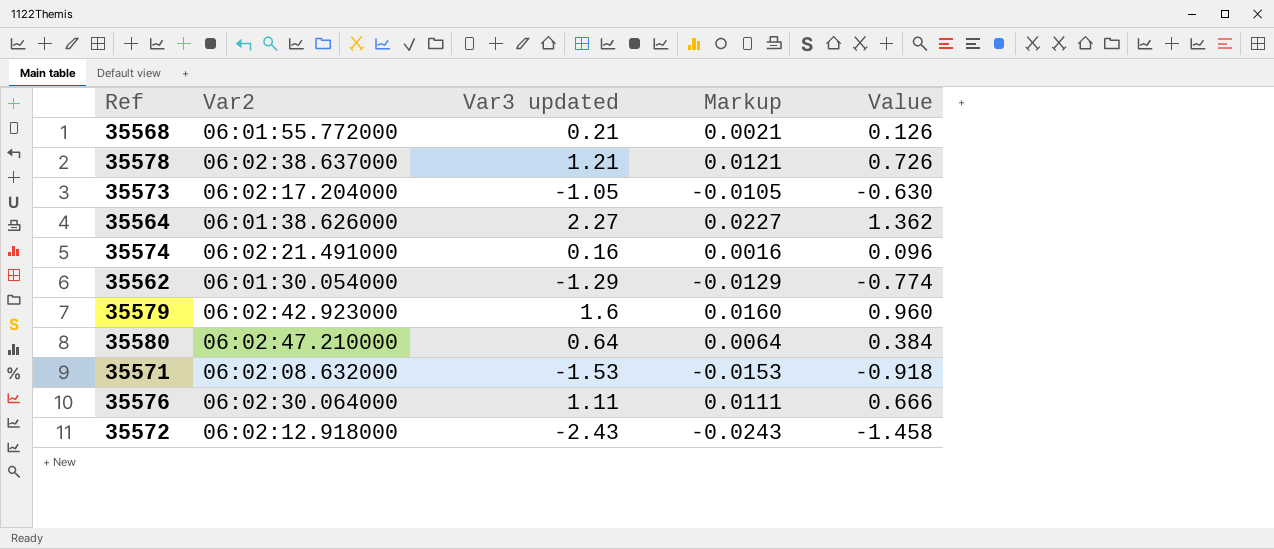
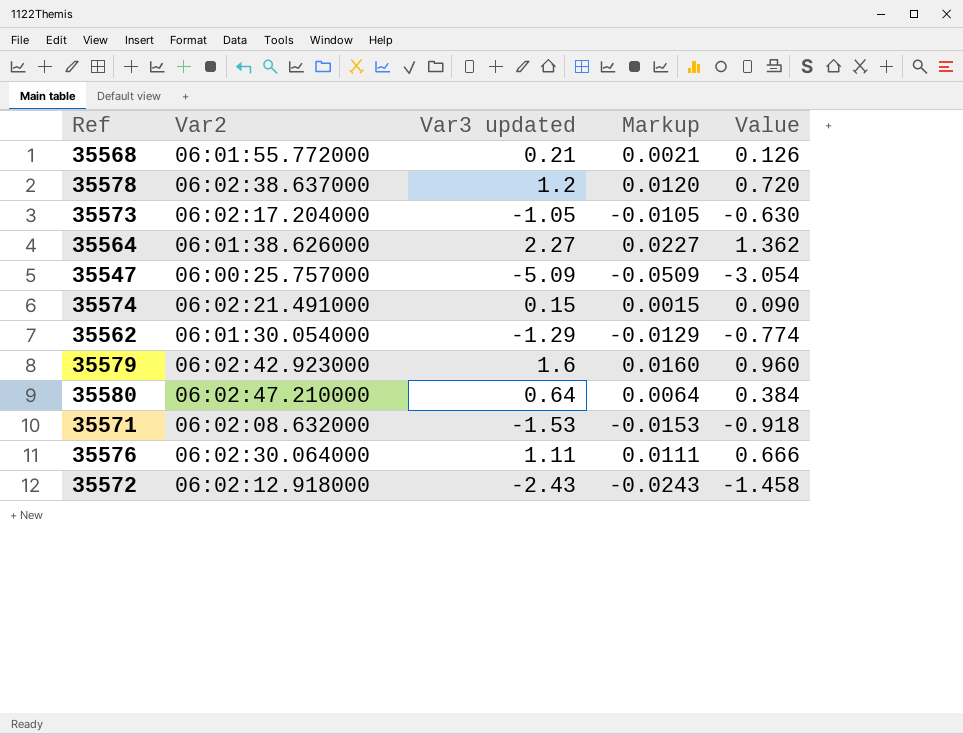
35578 | Var3 updated: 1.21 -> 1.2
35578 | Markup: 0.0121 -> 0.0120
35578 | Value: 0.726 -> 0.720
row 35547: none -> 06:00:25.757000 | -5.09 | -0.0509 | -3.054
35574 | Var3 updated: 0.16 -> 0.15
35574 | Markup: 0.0016 -> 0.0015
35574 | Value: 0.096 -> 0.090

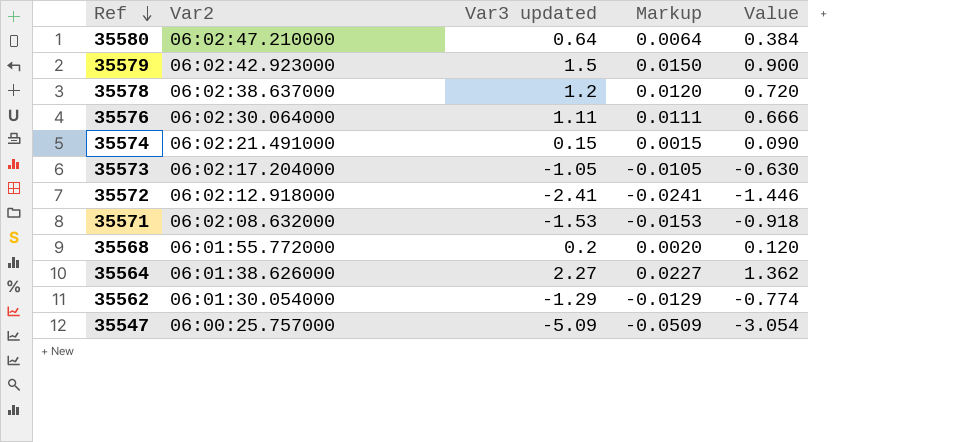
row order: none -> Ref descending
35579 | Var3 updated: 1.6 -> 1.5
35579 | Markup: 0.0160 -> 0.0150
35579 | Value: 0.960 -> 0.900
35572 | Var3 updated: -2.43 -> -2.41
35572 | Markup: -0.0243 -> -0.0241
35572 | Value: -1.458 -> -1.446
35568 | Var3 updated: 0.21 -> 0.2
35568 | Markup: 0.0021 -> 0.0020
35568 | Value: 0.126 -> 0.120

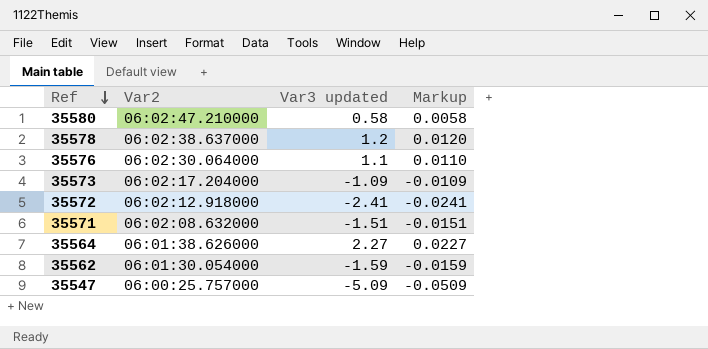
column Value | formula: [Var3 updated] * 0.6 -> none
row 35579: 06:02:42.923000 | 1.5 | 0.0150 | 0.900 -> none
row 35574: 06:02:21.491000 | 0.15 | 0.0015 | 0.090 -> none
row 35568: 06:01:55.772000 | 0.2 | 0.0020 | 0.120 -> none
35580 | Var3 updated: 0.64 -> 0.58
35580 | Markup: 0.0064 -> 0.0058
35576 | Var3 updated: 1.11 -> 1.1
35576 | Markup: 0.0111 -> 0.0110
35573 | Var3 updated: -1.05 -> -1.09
35573 | Markup: -0.0105 -> -0.0109
35571 | Var3 updated: -1.53 -> -1.51
35571 | Markup: -0.0153 -> -0.0151
35562 | Var3 updated: -1.29 -> -1.59
35562 | Markup: -0.0129 -> -0.0159

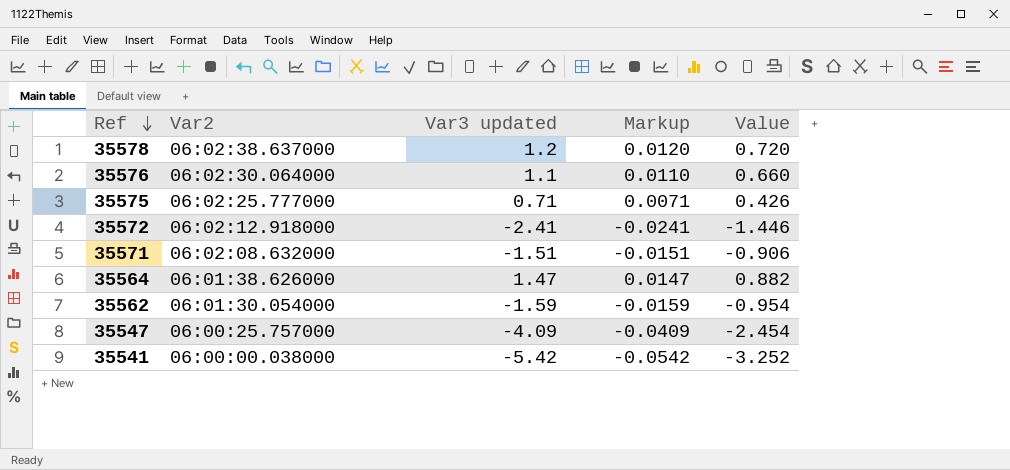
column Value | formula: none -> [Var3 updated] * 0.6
row 35580: 06:02:47.210000 | 0.58 | 0.0058 -> none
row 35573: 06:02:17.204000 | -1.09 | -0.0109 -> none
row 35575: none -> 06:02:25.777000 | 0.71 | 0.0071 | 0.426
35564 | Var3 updated: 2.27 -> 1.47
35564 | Markup: 0.0227 -> 0.0147
35547 | Var3 updated: -5.09 -> -4.09
35547 | Markup: -0.0509 -> -0.0409
row 35541: none -> 06:00:00.038000 | -5.42 | -0.0542 | -3.252

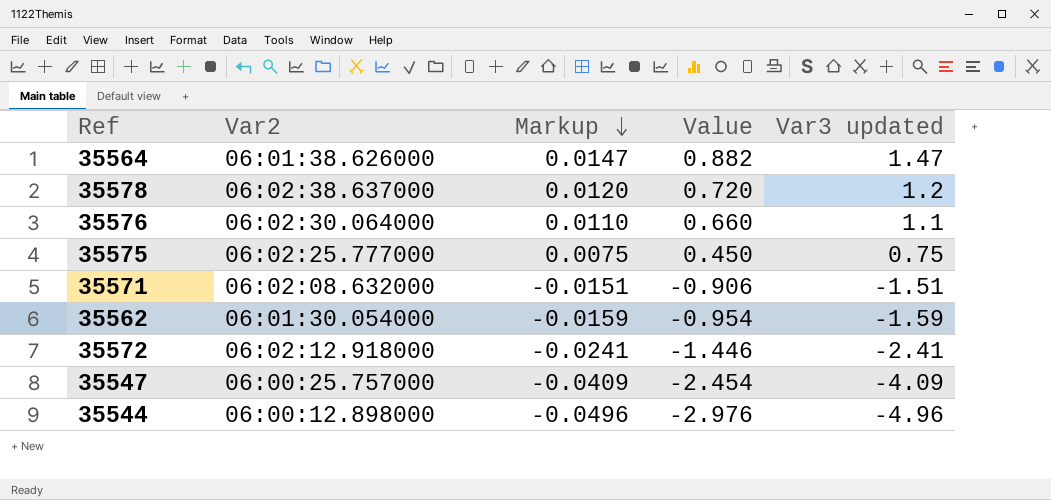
row order: Ref descending -> Markup descending
column Var3 updated | position: 3 -> 5
row 35541: 06:00:00.038000 | -5.42 | -0.0542 | -3.252 -> none
35575 | Markup: 0.0071 -> 0.0075
35575 | Value: 0.426 -> 0.450
35575 | Var3 updated: 0.71 -> 0.75
row 35544: none -> 06:00:12.898000 | -0.0496 | -2.976 | -4.96

